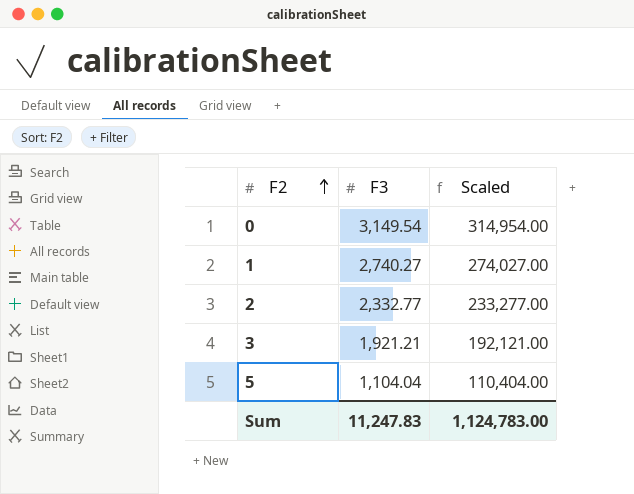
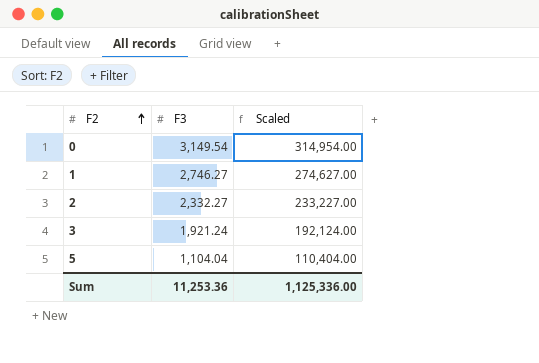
1 | F3: 2,740.27 -> 2,746.27
1 | Scaled: 274,027.00 -> 274,627.00
2 | F3: 2,332.77 -> 2,332.27
2 | Scaled: 233,277.00 -> 233,227.00
3 | F3: 1,921.21 -> 1,921.24
3 | Scaled: 192,121.00 -> 192,124.00
Sum | F3: 11,247.83 -> 11,253.36
Sum | Scaled: 1,124,783.00 -> 1,125,336.00

